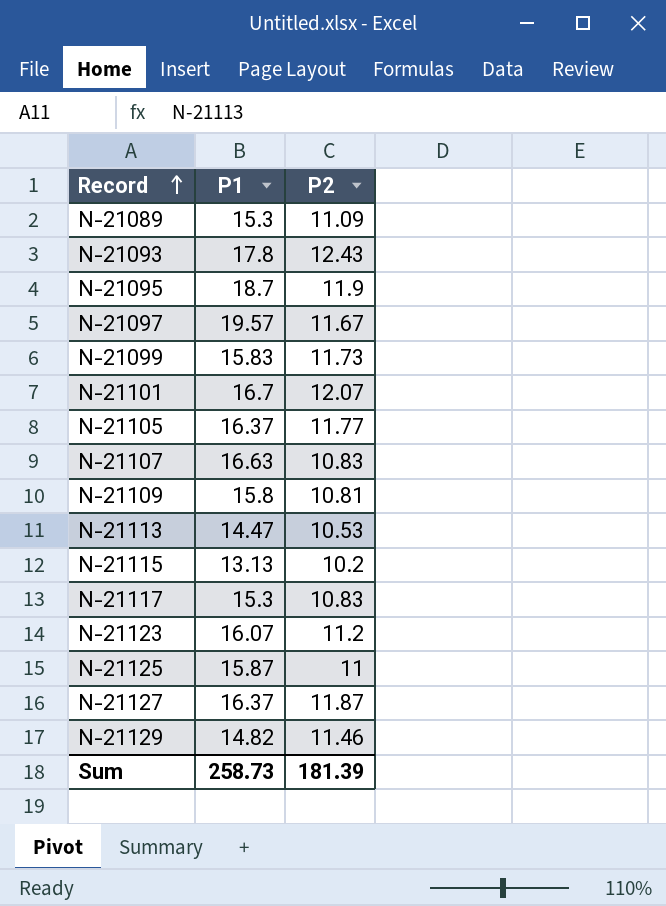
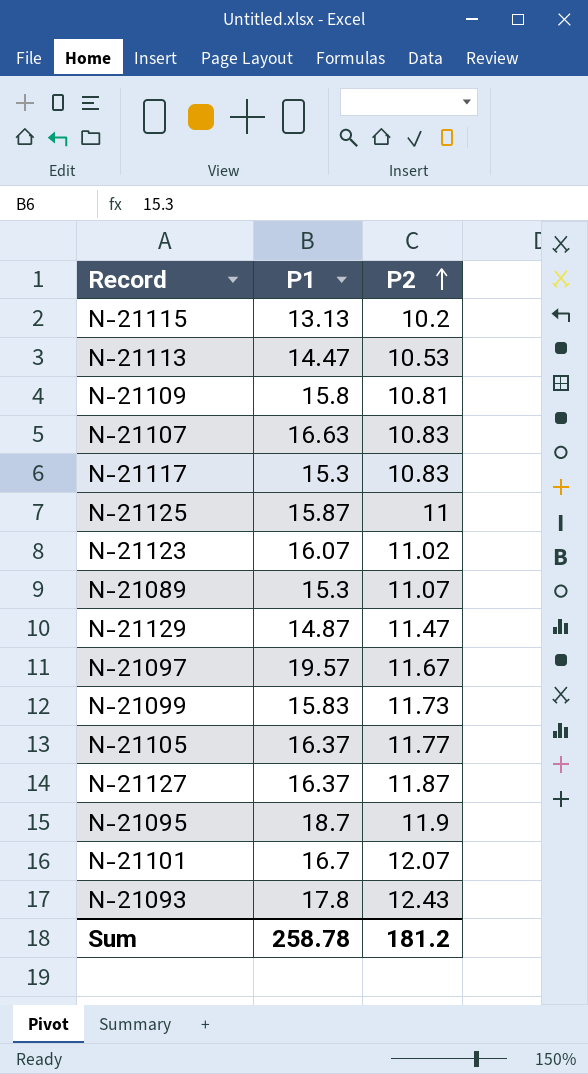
row order: Record ascending -> P2 ascending
N-21123 | P2: 11.2 -> 11.02
N-21089 | P2: 11.09 -> 11.07
N-21129 | P1: 14.82 -> 14.87
N-21129 | P2: 11.46 -> 11.47
Sum | P1: 258.73 -> 258.78
Sum | P2: 181.39 -> 181.2

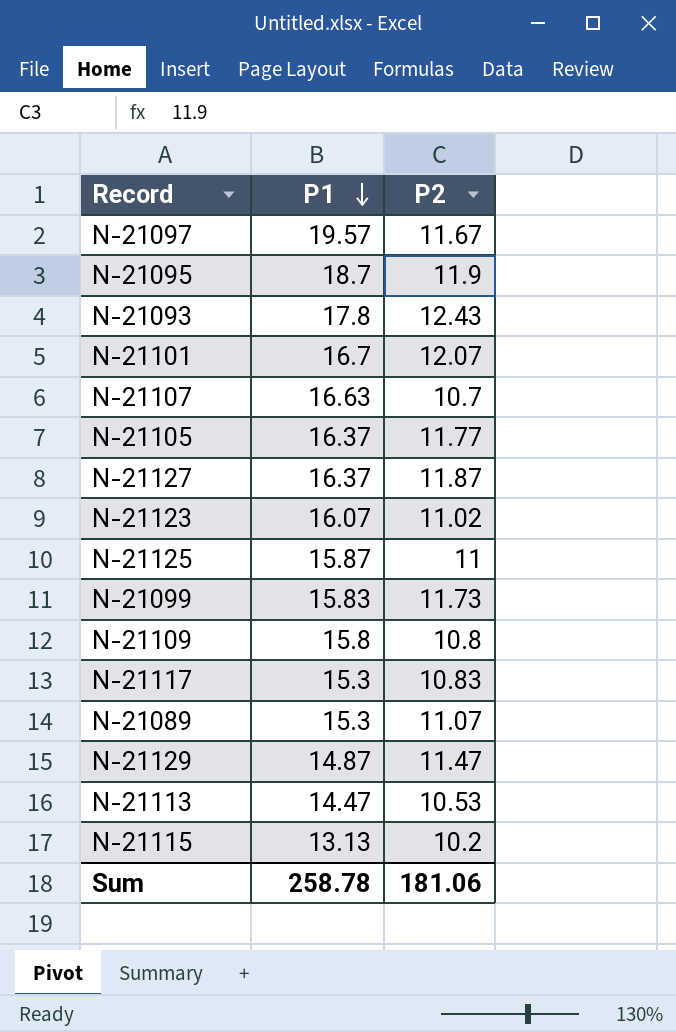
row order: P2 ascending -> P1 descending
N-21107 | P2: 10.83 -> 10.7
N-21109 | P2: 10.81 -> 10.8
Sum | P2: 181.2 -> 181.06

